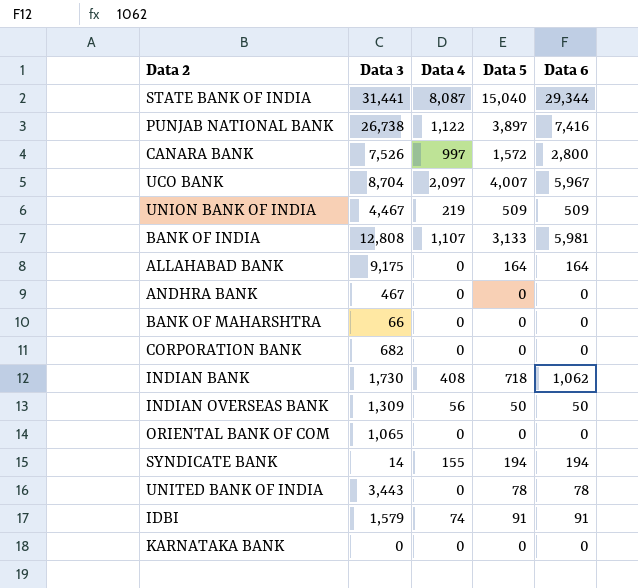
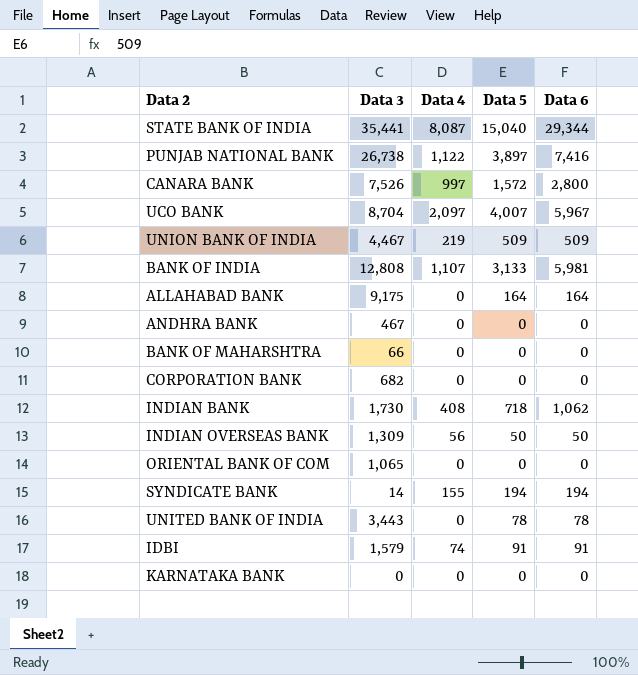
STATE BANK OF INDIA | Data 3: 31,441 -> 35,441

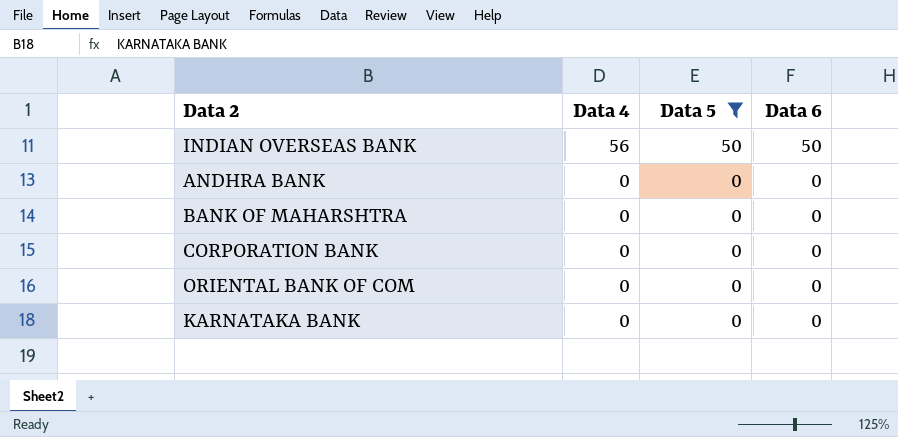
filter: none -> Data 5 <= 50
row order: none -> Data 4 descending
column Data 3 | position: 2 -> none

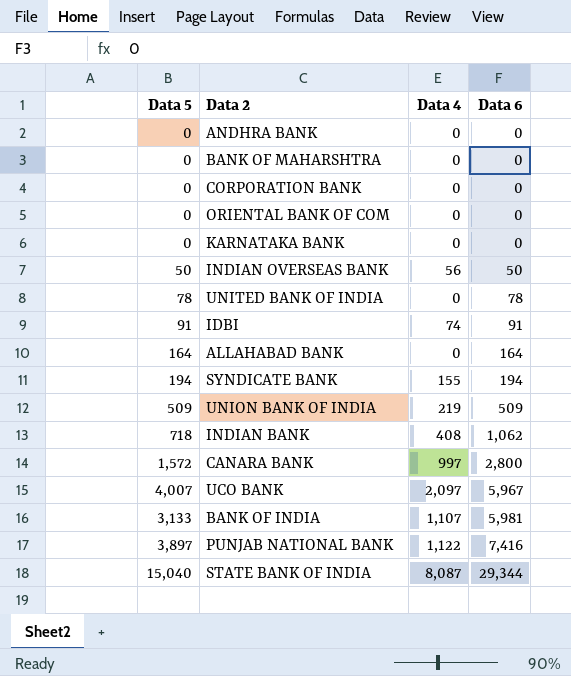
filter: Data 5 <= 50 -> none
row order: Data 4 descending -> Data 6 ascending
column Data 5 | position: 3 -> 1

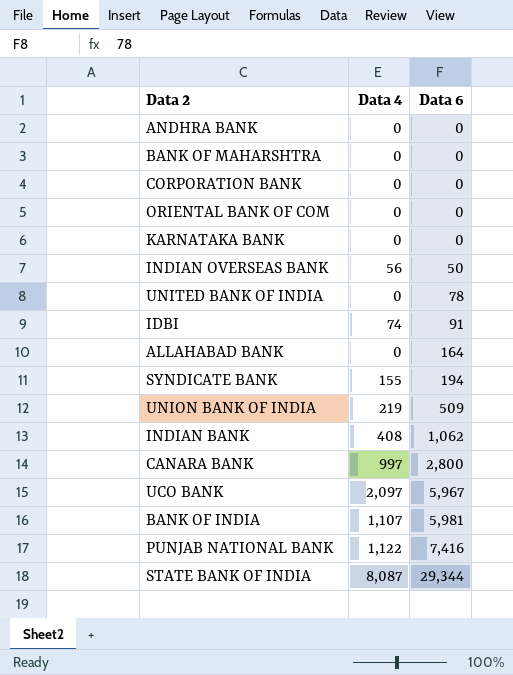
column Data 5 | position: 1 -> none

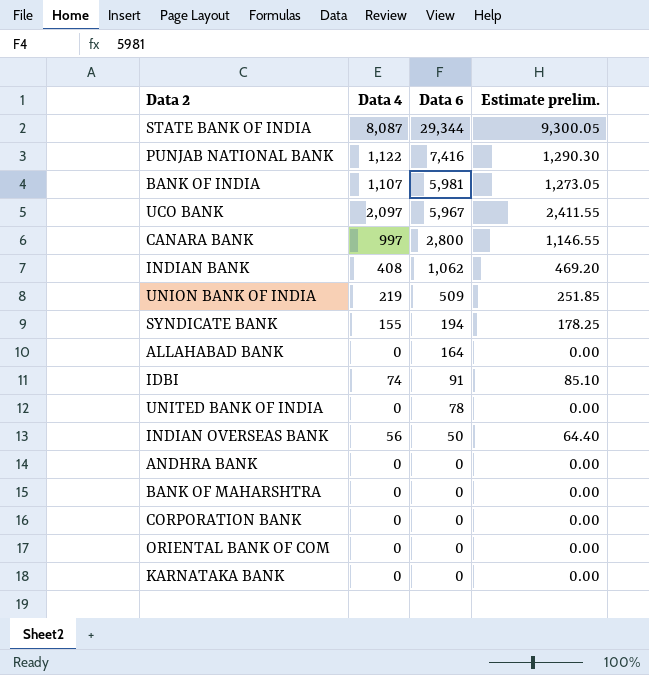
row order: Data 6 ascending -> Data 6 descending
column Estimate prelim. | formula: none -> [Data 4] * 1.15

